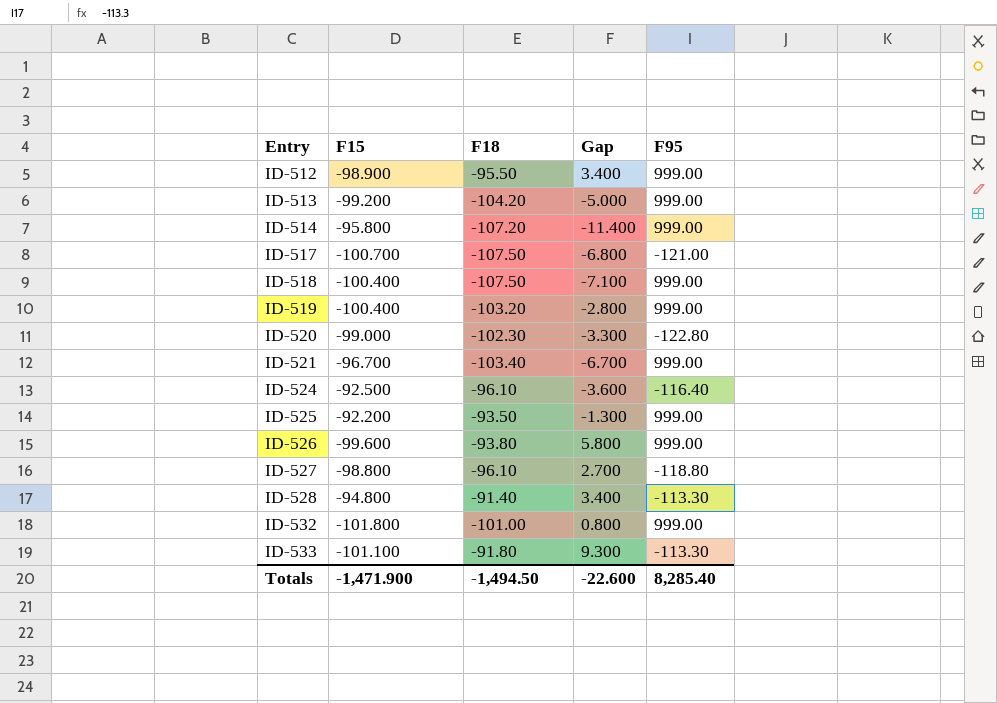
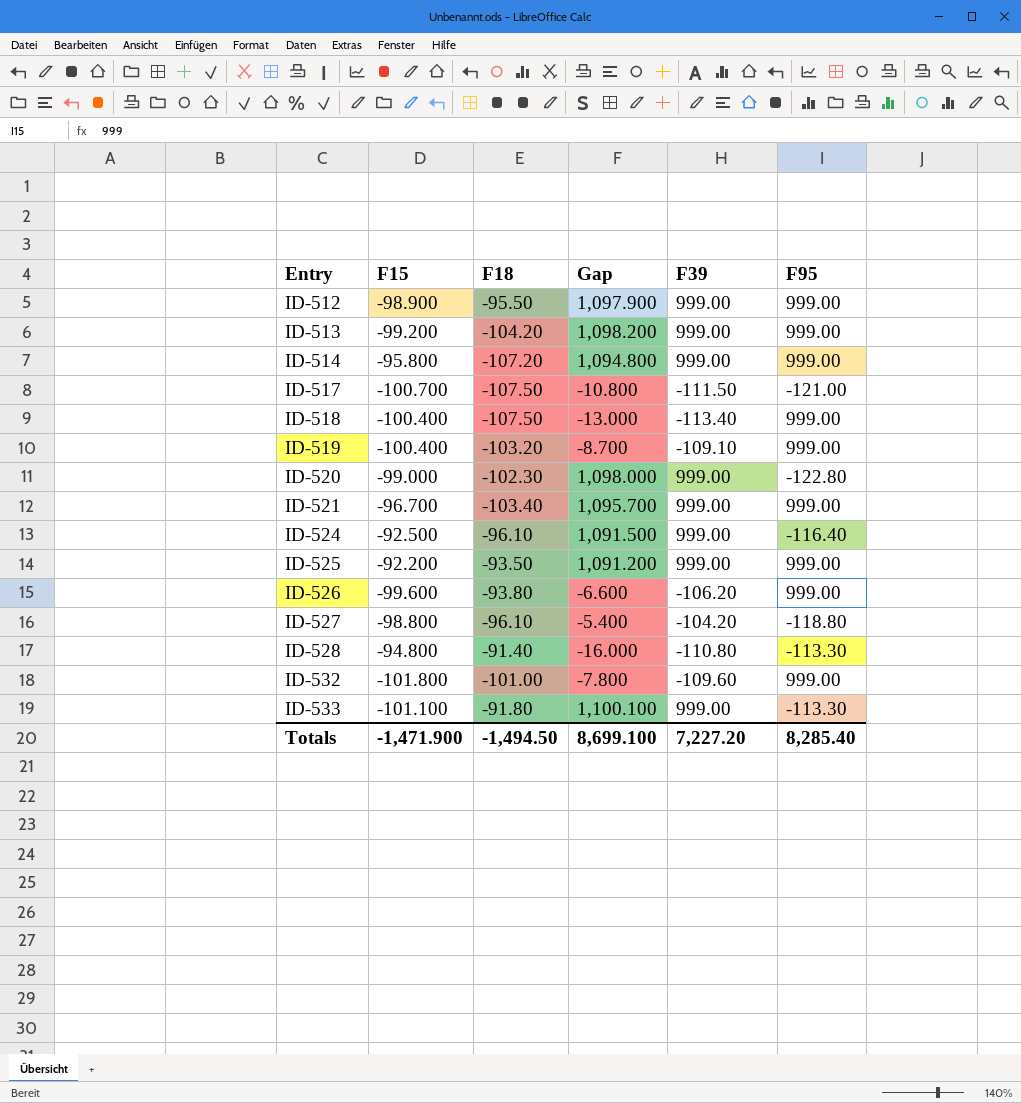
column Gap | formula: [F18] - [F15] -> [F39] - [F15]
column F39 | position: none -> 5
Totals | Gap: -22.600 -> 8,699.100

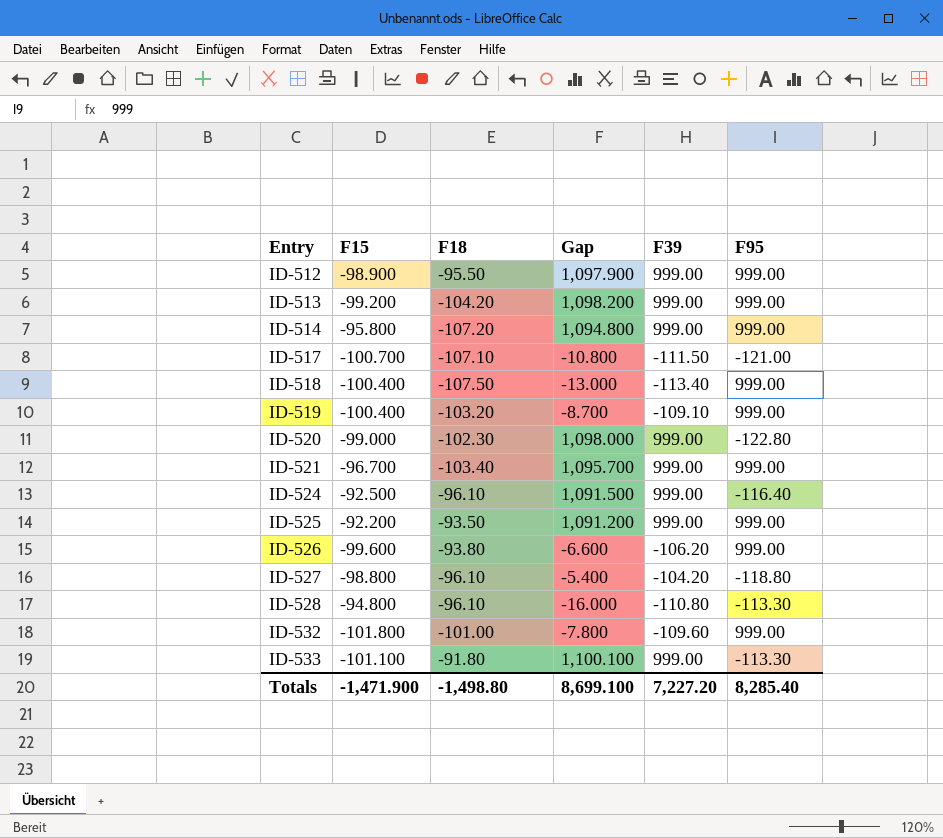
ID-517 | F18: -107.50 -> -107.10
ID-528 | F18: -91.40 -> -96.10
Totals | F18: -1,494.50 -> -1,498.80

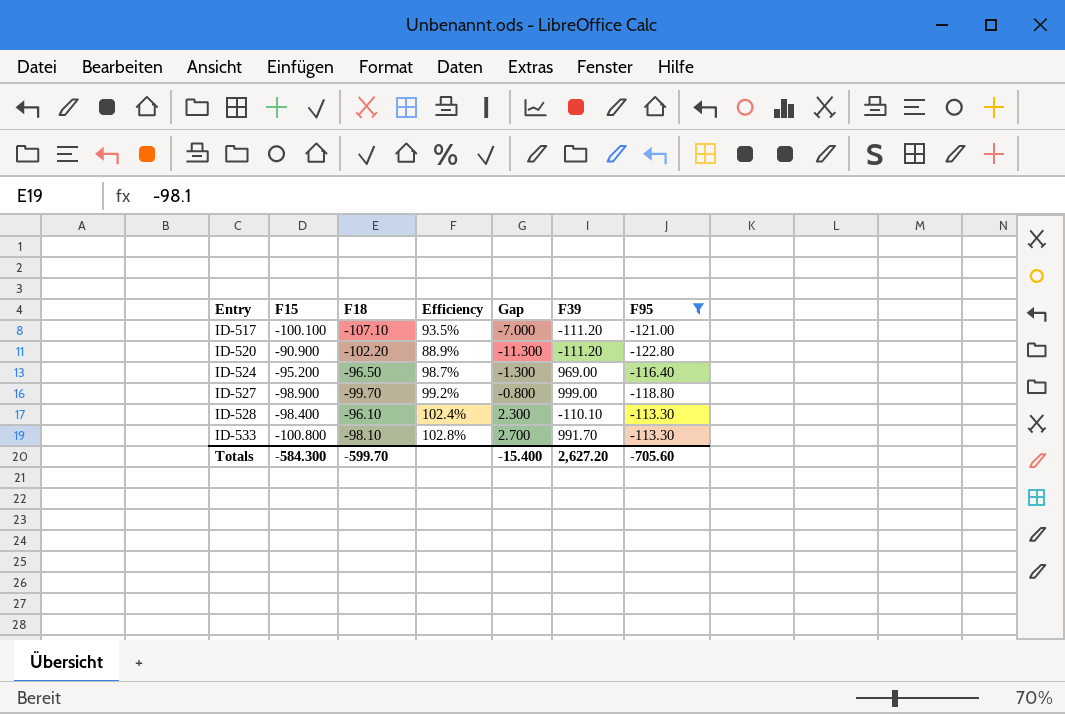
filter: none -> F95 != 999.00
column Efficiency | formula: none -> [F15] / [F18]
column Gap | formula: [F39] - [F15] -> [F18] - [F15]
ID-517 | F15: -100.700 -> -100.100
ID-517 | F39: -111.50 -> -111.20
ID-520 | F15: -99.000 -> -90.900
ID-520 | F18: -102.30 -> -102.20
ID-520 | F39: 999.00 -> -111.20
ID-524 | F15: -92.500 -> -95.200
ID-524 | F18: -96.10 -> -96.50
ID-524 | F39: 999.00 -> 969.00
ID-527 | F15: -98.800 -> -98.900
ID-527 | F18: -96.10 -> -99.70
ID-527 | F39: -104.20 -> 999.00
ID-528 | F15: -94.800 -> -98.400
ID-528 | F39: -110.80 -> -110.10
ID-533 | F15: -101.100 -> -100.800
ID-533 | F18: -91.80 -> -98.10
ID-533 | F39: 999.00 -> 991.70
Totals | F15: -1,471.900 -> -584.300
Totals | F18: -1,498.80 -> -599.70
Totals | Gap: 8,699.100 -> -15.400
Totals | F39: 7,227.20 -> 2,627.20
Totals | F95: 8,285.40 -> -705.60

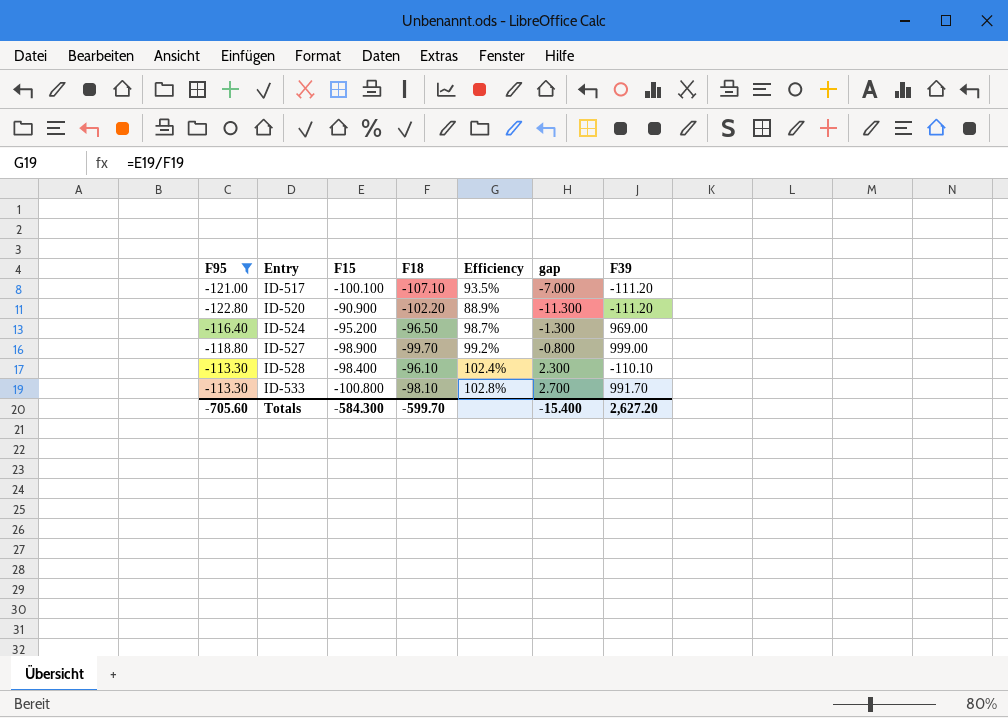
column F95 | position: 7 -> 1
column name: Gap -> gap

